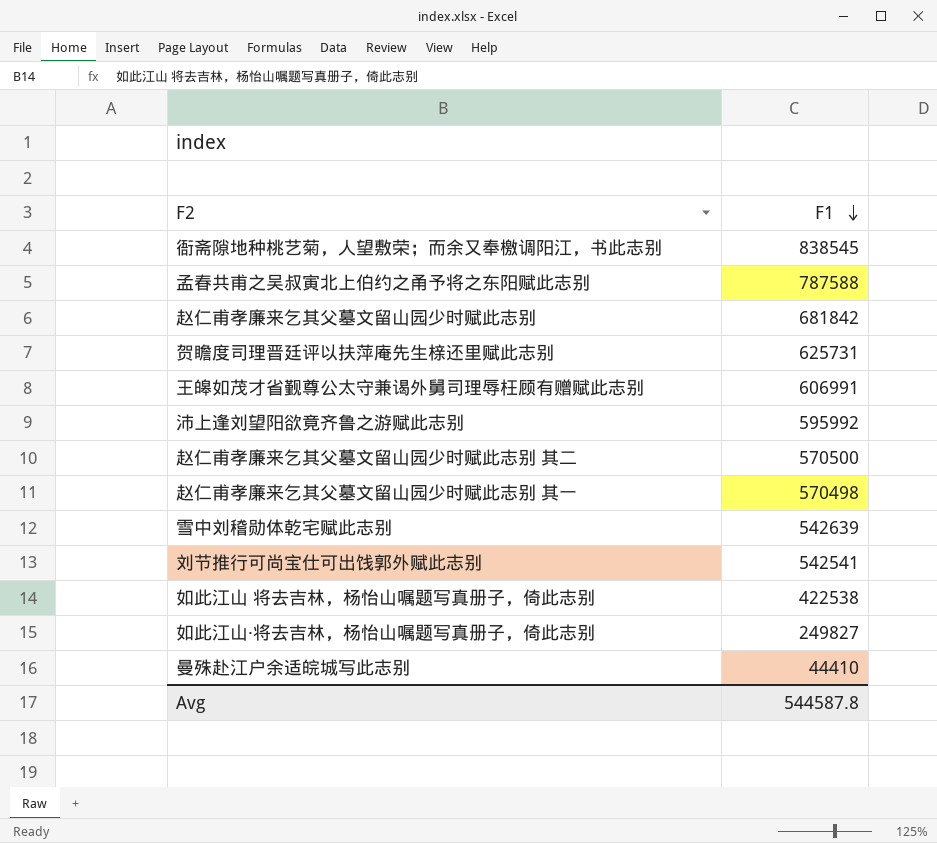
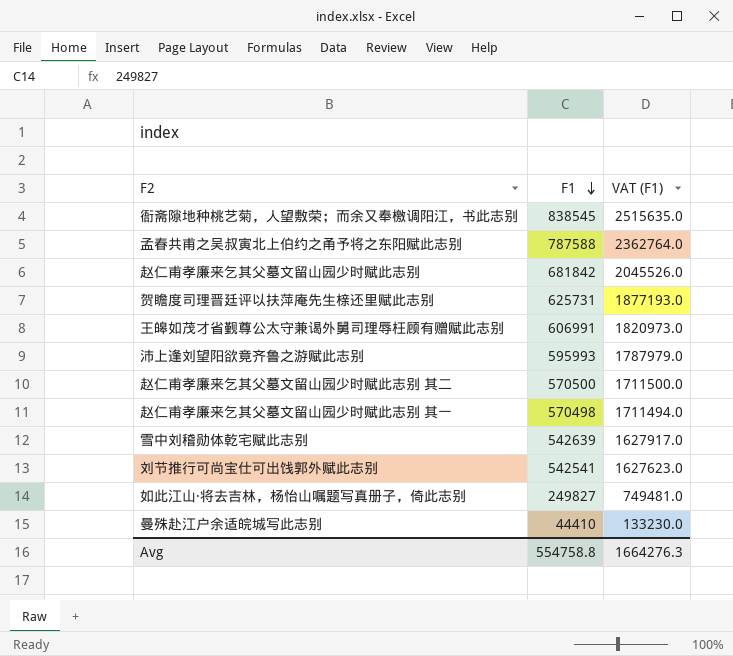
column VAT (F1) | formula: none -> [F1] * 3
row 如此江山 将去吉林，杨怡山嘱题写真册子，倚此志别: 422538 -> none
沛上逢刘望阳欲竟齐鲁之游赋此志别 | F1: 595992 -> 595993
Avg | F1: 544587.8 -> 554758.8

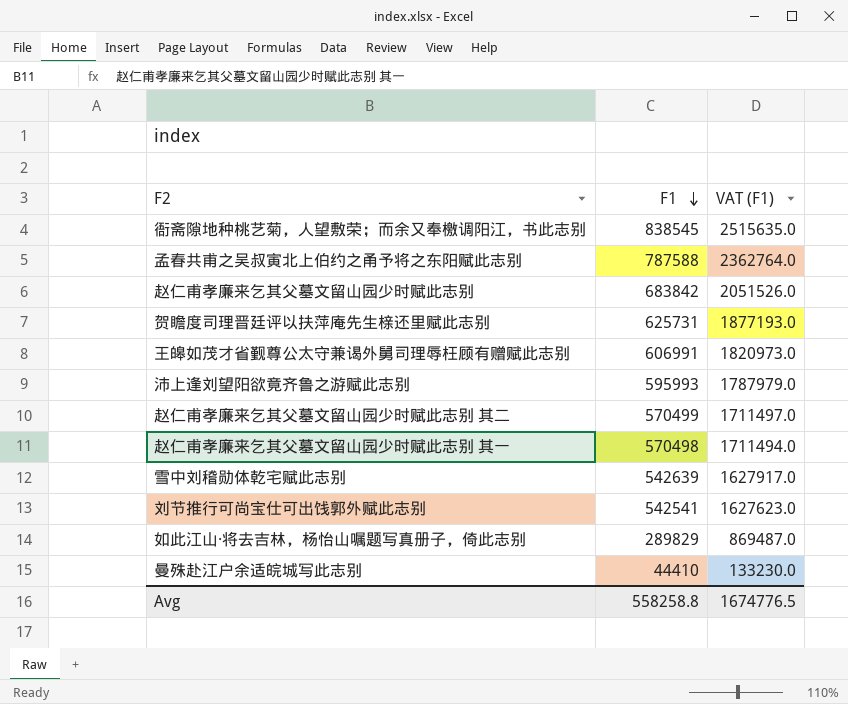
赵仁甫孝廉来乞其父墓文留山园少时赋此志别 | F1: 681842 -> 683842
赵仁甫孝廉来乞其父墓文留山园少时赋此志别 | VAT (F1): 2045526.0 -> 2051526.0
赵仁甫孝廉来乞其父墓文留山园少时赋此志别 其二 | F1: 570500 -> 570499
赵仁甫孝廉来乞其父墓文留山园少时赋此志别 其二 | VAT (F1): 1711500.0 -> 1711497.0
如此江山·将去吉林，杨怡山嘱题写真册子，倚此志别 | F1: 249827 -> 289829
如此江山·将去吉林，杨怡山嘱题写真册子，倚此志别 | VAT (F1): 749481.0 -> 869487.0
Avg | F1: 554758.8 -> 558258.8
Avg | VAT (F1): 1664276.3 -> 1674776.5

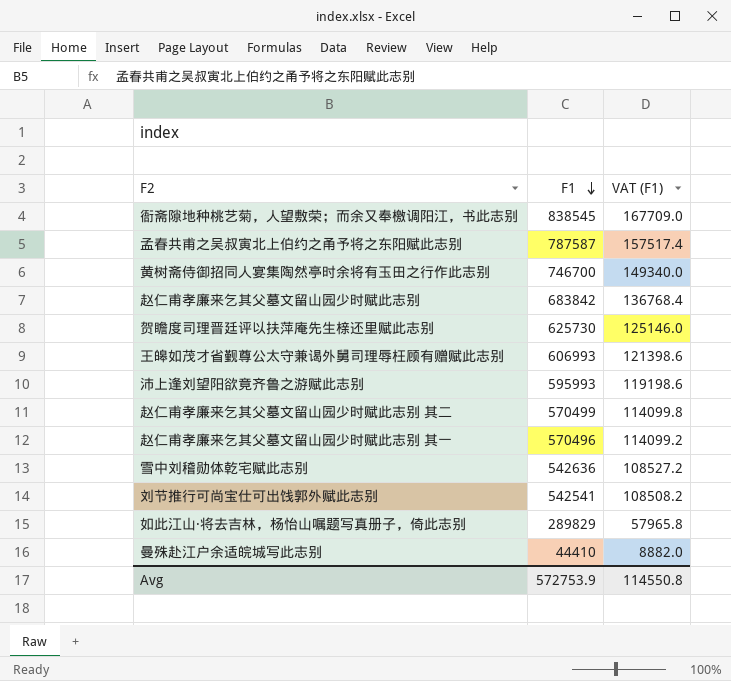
column VAT (F1) | formula: [F1] * 3 -> [F1] * 0.2
孟春共甫之吴叔寅北上伯约之甬予将之东阳赋此志别 | F1: 787588 -> 787587
row 黄树斋侍御招同人宴集陶然亭时余将有玉田之行作此志别: none -> 746700 | 149340.0
贺瞻度司理晋廷评以扶萍庵先生榇还里赋此志别 | F1: 625731 -> 625730
王皞如茂才省觐尊公太守兼谒外舅司理辱枉顾有赠赋此志别 | F1: 606991 -> 606993
赵仁甫孝廉来乞其父墓文留山园少时赋此志别 其一 | F1: 570498 -> 570496
雪中刘稽勋体乾宅赋此志别 | F1: 542639 -> 542636
Avg | F1: 558258.8 -> 572753.9
Avg | VAT (F1): 1674776.5 -> 114550.8

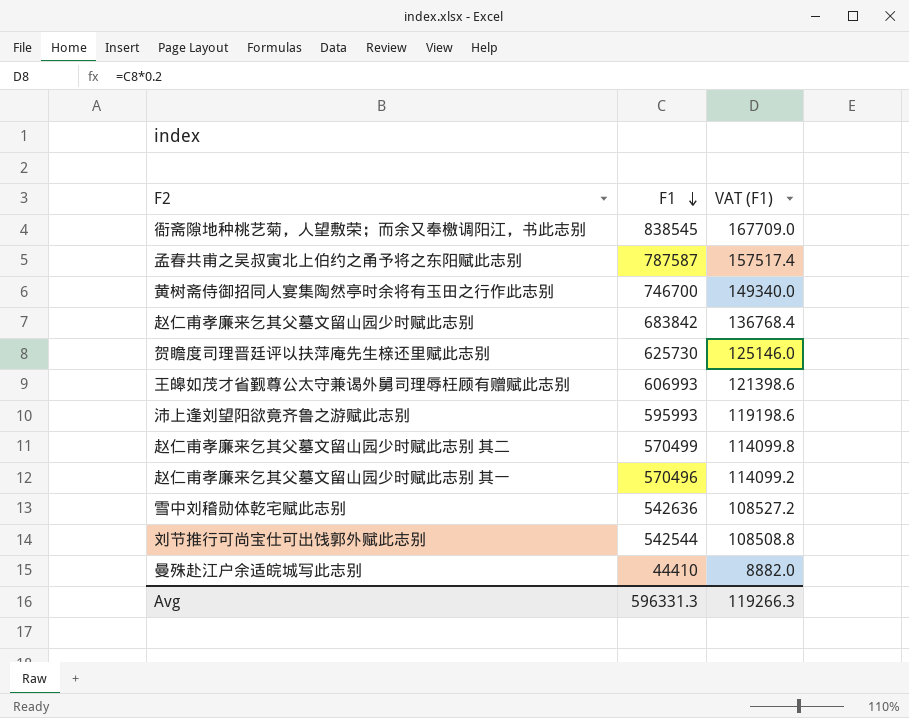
row 如此江山·将去吉林，杨怡山嘱题写真册子，倚此志别: 289829 | 57965.8 -> none
刘节推行可尚宝仕可出饯郭外赋此志别 | F1: 542541 -> 542544
刘节推行可尚宝仕可出饯郭外赋此志别 | VAT (F1): 108508.2 -> 108508.8
Avg | F1: 572753.9 -> 596331.3
Avg | VAT (F1): 114550.8 -> 119266.3

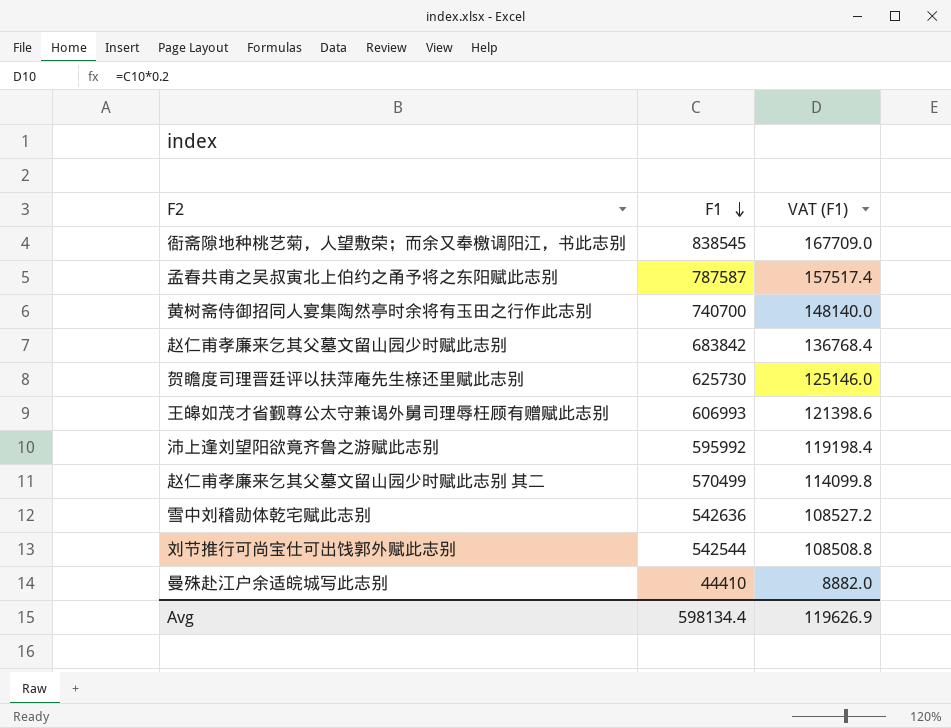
row 赵仁甫孝廉来乞其父墓文留山园少时赋此志别 其一: 570496 | 114099.2 -> none
黄树斋侍御招同人宴集陶然亭时余将有玉田之行作此志别 | F1: 746700 -> 740700
黄树斋侍御招同人宴集陶然亭时余将有玉田之行作此志别 | VAT (F1): 149340.0 -> 148140.0
沛上逢刘望阳欲竟齐鲁之游赋此志别 | F1: 595993 -> 595992
沛上逢刘望阳欲竟齐鲁之游赋此志别 | VAT (F1): 119198.6 -> 119198.4
Avg | F1: 596331.3 -> 598134.4
Avg | VAT (F1): 119266.3 -> 119626.9

